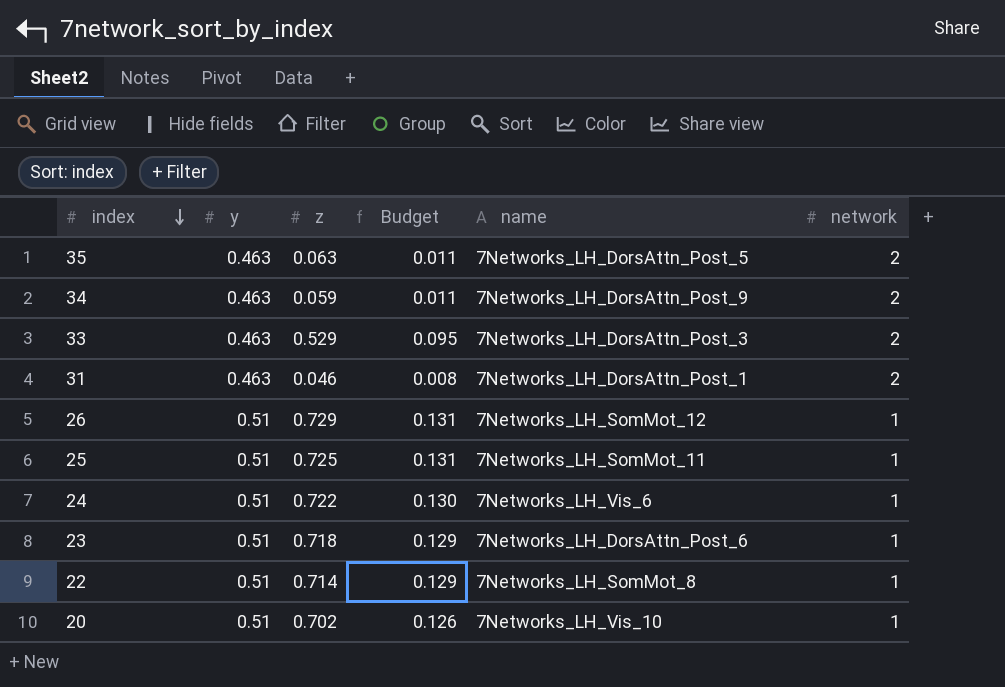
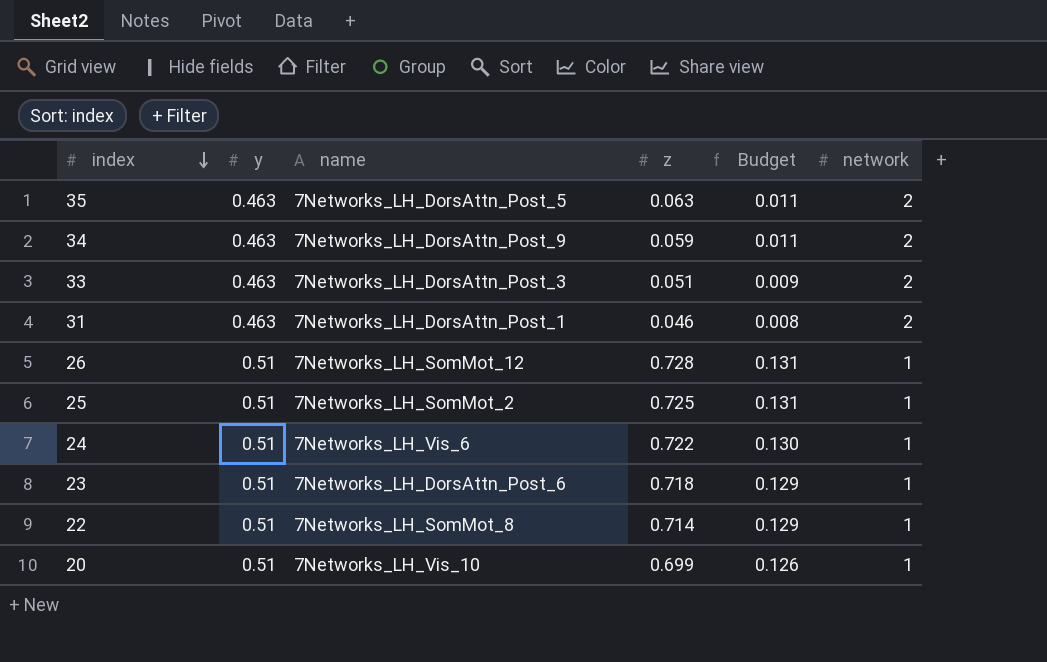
column name | position: 5 -> 3
33 | z: 0.529 -> 0.051
33 | Budget: 0.095 -> 0.009
26 | z: 0.729 -> 0.728
25 | name: 7Networks_LH_SomMot_11 -> 7Networks_LH_SomMot_2
20 | z: 0.702 -> 0.699

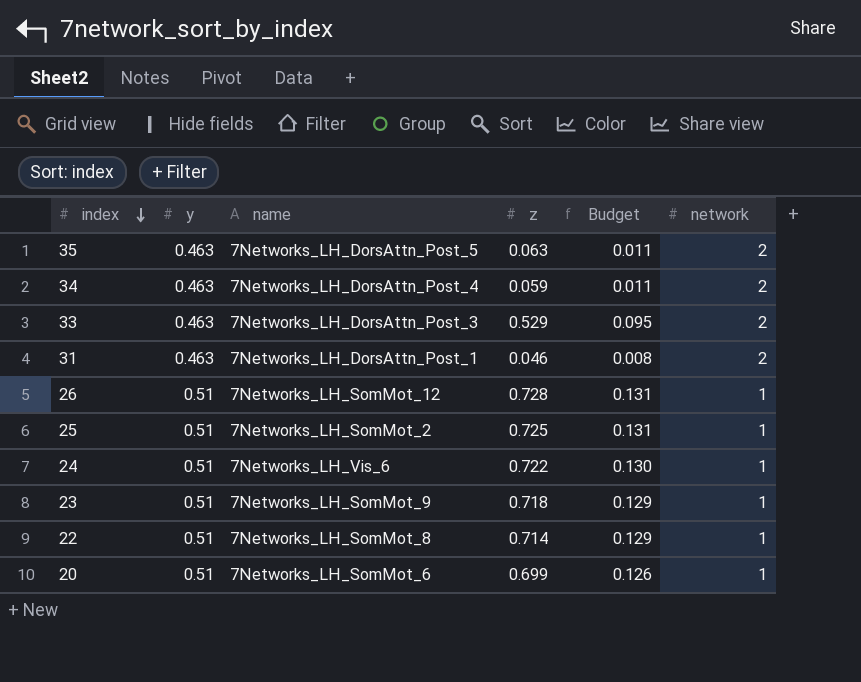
34 | name: 7Networks_LH_DorsAttn_Post_9 -> 7Networks_LH_DorsAttn_Post_4
33 | z: 0.051 -> 0.529
33 | Budget: 0.009 -> 0.095
23 | name: 7Networks_LH_DorsAttn_Post_6 -> 7Networks_LH_SomMot_9
20 | name: 7Networks_LH_Vis_10 -> 7Networks_LH_SomMot_6

